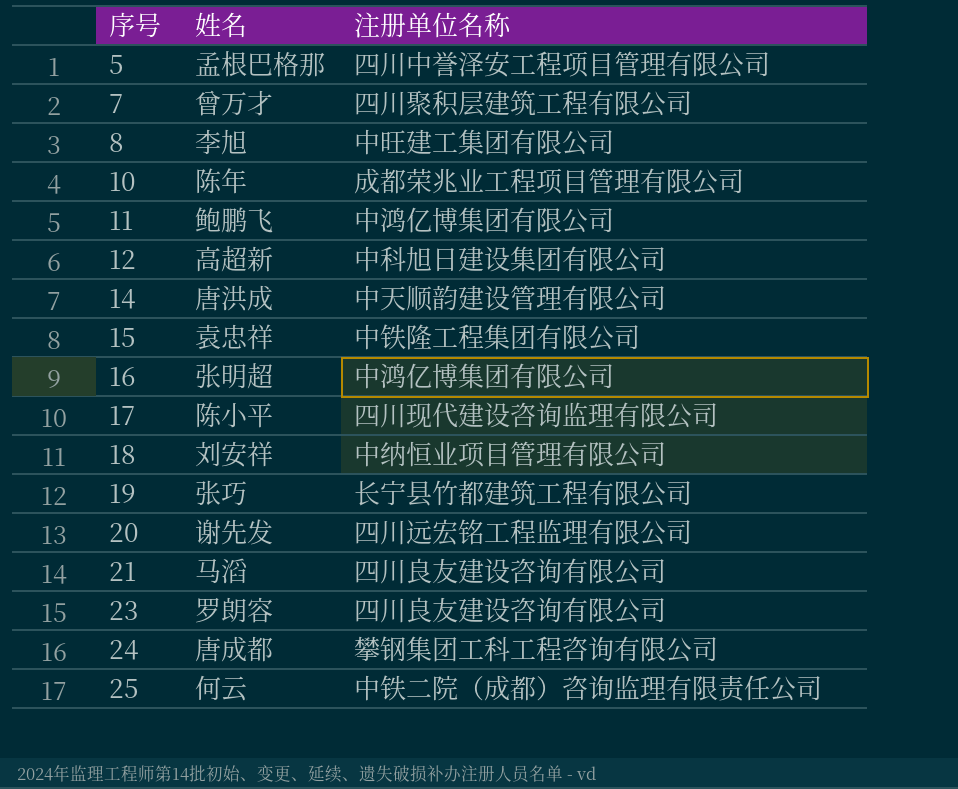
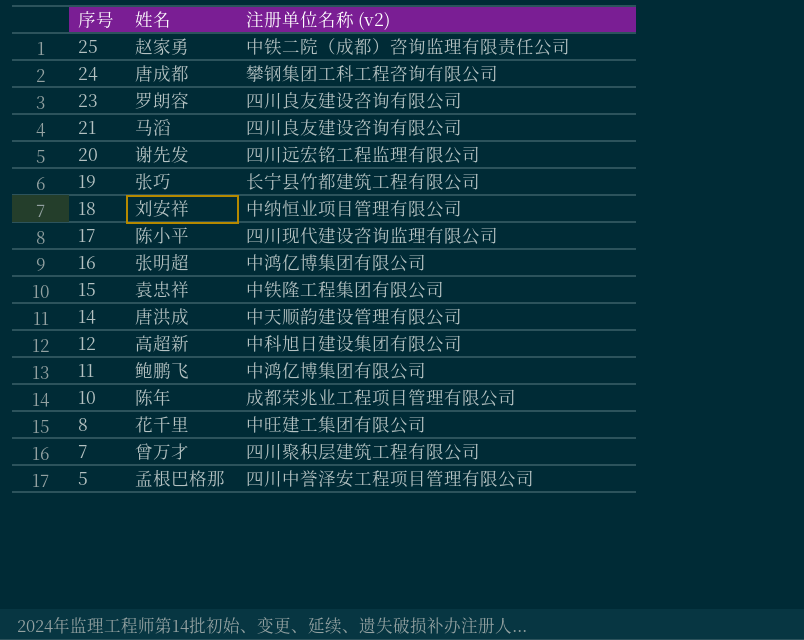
row order: 序号 ascending -> 序号 descending
column name: 注册单位名称 -> 注册单位名称 (v2)
25 | 姓名: 何云 -> 赵家勇
8 | 姓名: 李旭 -> 花千里

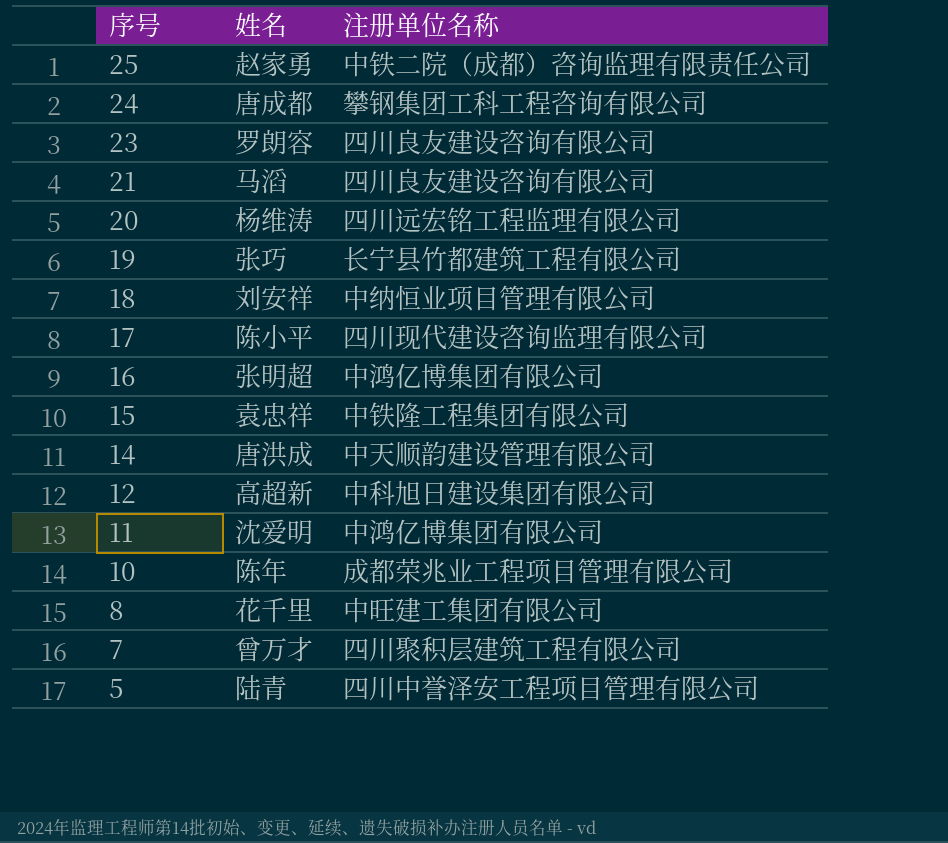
column name: 注册单位名称 (v2) -> 注册单位名称
20 | 姓名: 谢先发 -> 杨维涛
11 | 姓名: 鲍鹏飞 -> 沈爱明
5 | 姓名: 孟根巴格那 -> 陆青

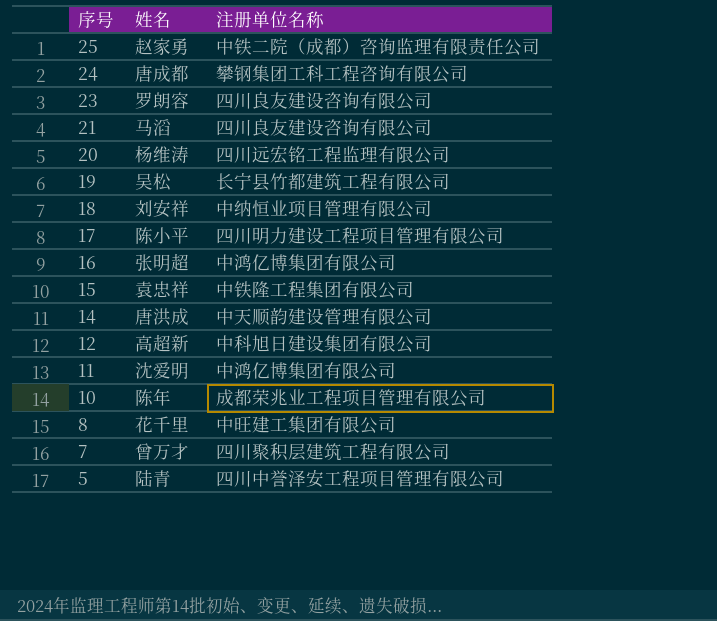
19 | 姓名: 张巧 -> 吴松
17 | 注册单位名称: 四川现代建设咨询监理有限公司 -> 四川明力建设工程项目管理有限公司

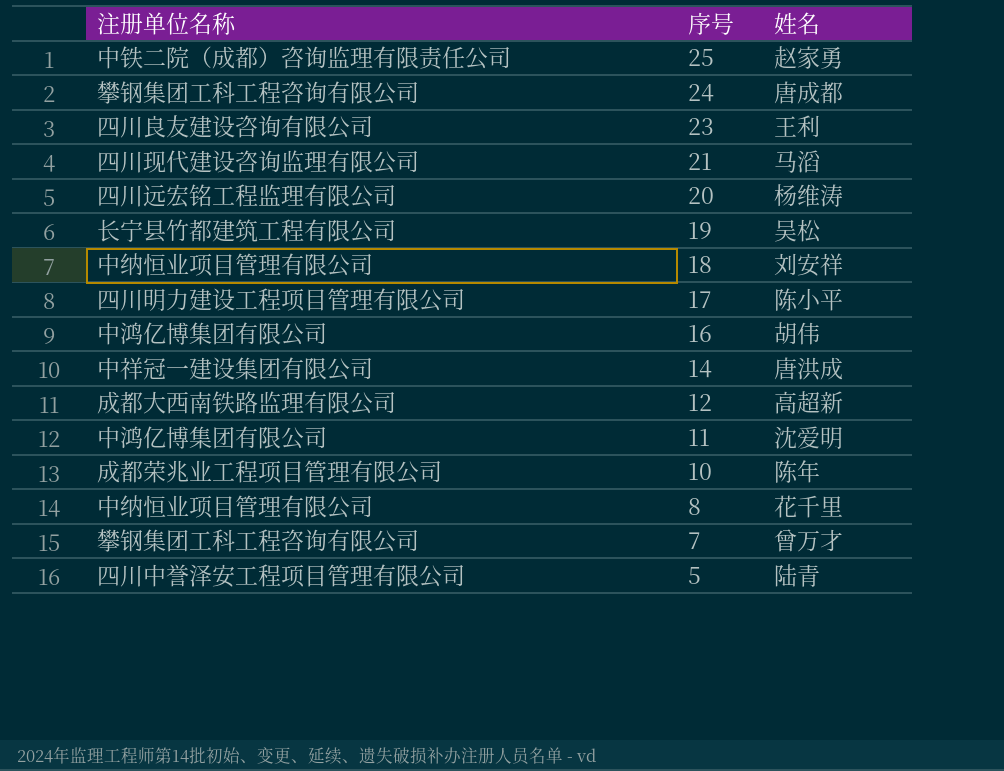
column 注册单位名称 | position: 3 -> 1
row 15: 袁忠祥 | 中铁隆工程集团有限公司 -> none
23 | 姓名: 罗朗容 -> 王利
21 | 注册单位名称: 四川良友建设咨询有限公司 -> 四川现代建设咨询监理有限公司
16 | 姓名: 张明超 -> 胡伟
14 | 注册单位名称: 中天顺韵建设管理有限公司 -> 中祥冠一建设集团有限公司
12 | 注册单位名称: 中科旭日建设集团有限公司 -> 成都大西南铁路监理有限公司
8 | 注册单位名称: 中旺建工集团有限公司 -> 中纳恒业项目管理有限公司
7 | 注册单位名称: 四川聚积层建筑工程有限公司 -> 攀钢集团工科工程咨询有限公司

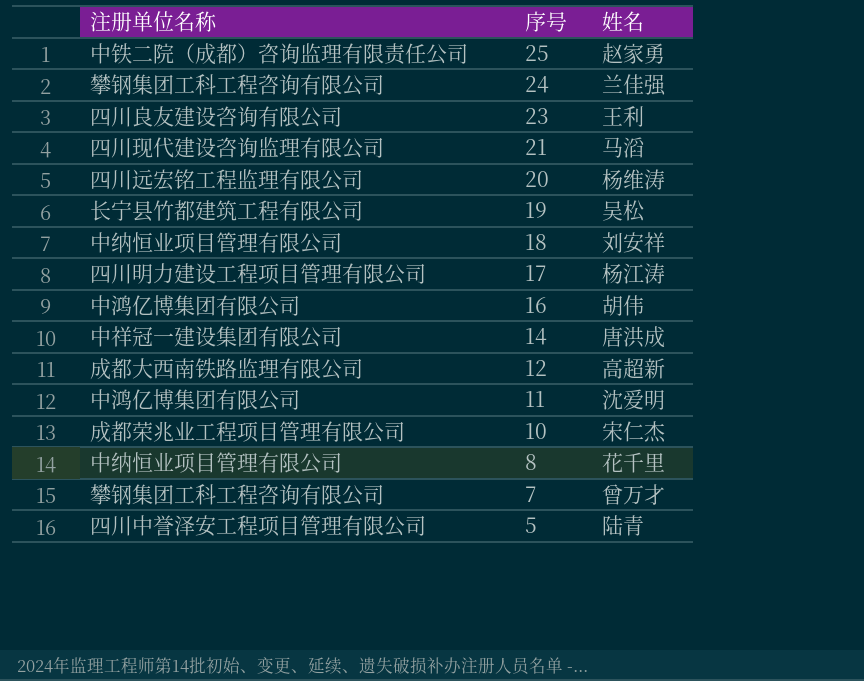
24 | 姓名: 唐成都 -> 兰佳强
17 | 姓名: 陈小平 -> 杨江涛
10 | 姓名: 陈年 -> 宋仁杰

